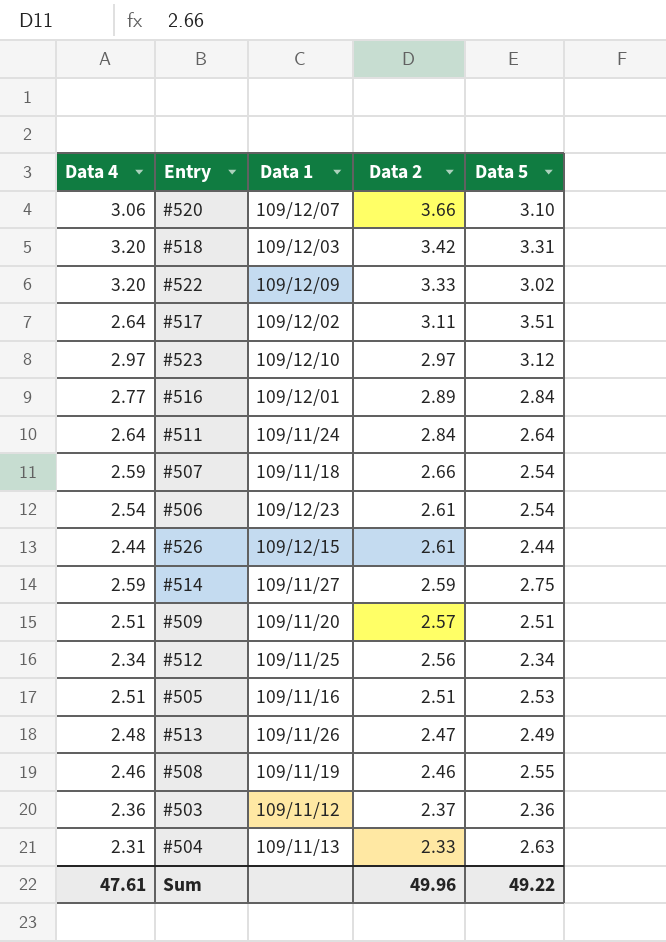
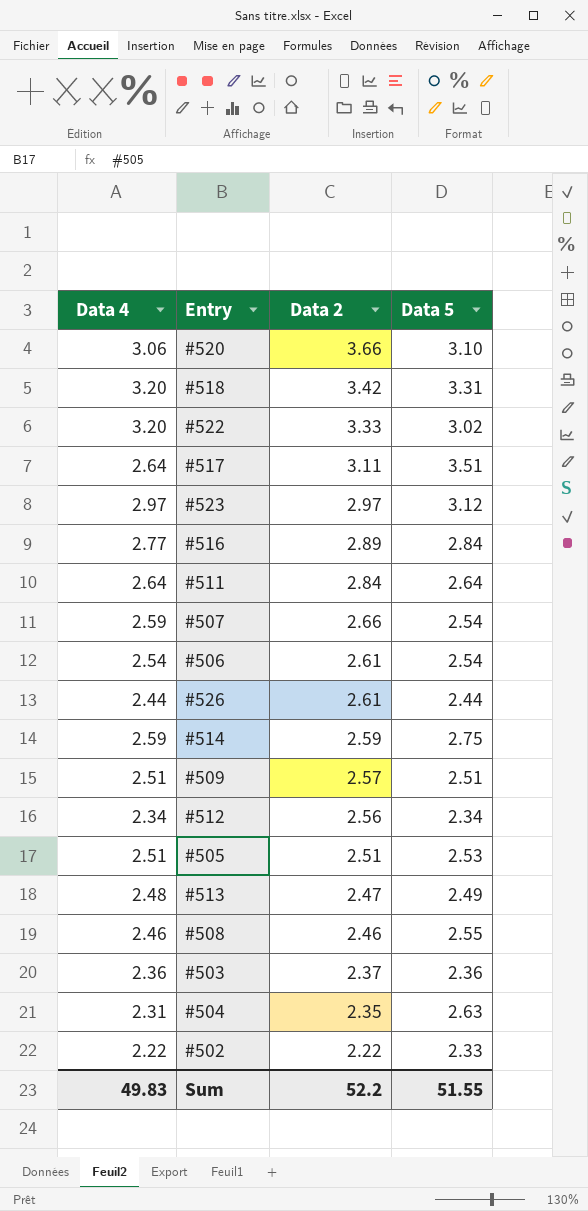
column Data 1 | position: 3 -> none
#504 | Data 2: 2.33 -> 2.35
row #502: none -> 2.22 | 2.22 | 2.33
Sum | Data 4: 47.61 -> 49.83
Sum | Data 2: 49.96 -> 52.2
Sum | Data 5: 49.22 -> 51.55

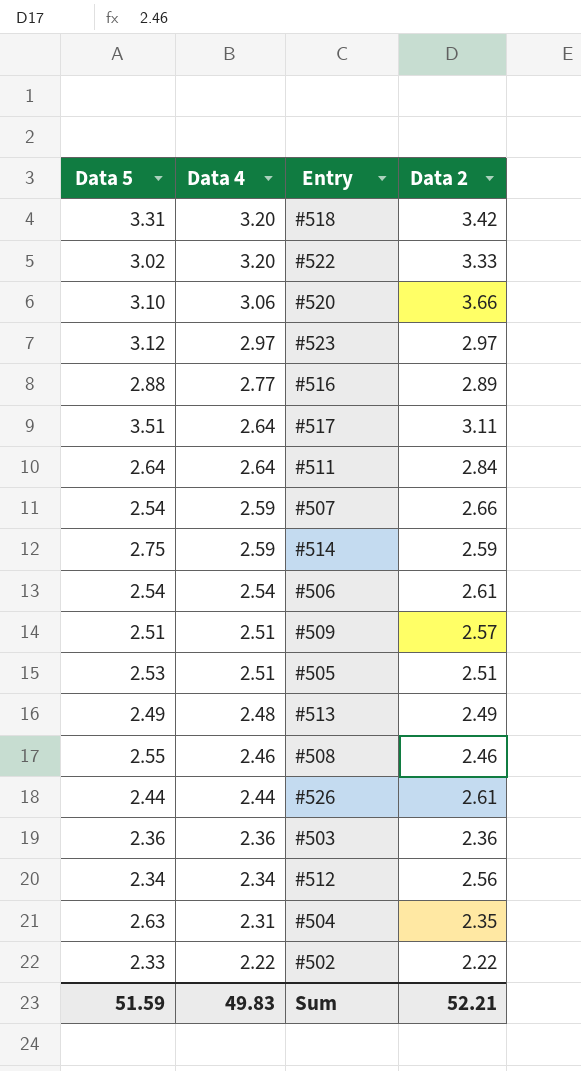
row order: Data 2 descending -> Data 4 descending
column Data 5 | position: 4 -> 1
#516 | Data 5: 2.84 -> 2.88
#513 | Data 2: 2.47 -> 2.49
#503 | Data 2: 2.37 -> 2.36
Sum | Data 5: 51.55 -> 51.59
Sum | Data 2: 52.2 -> 52.21

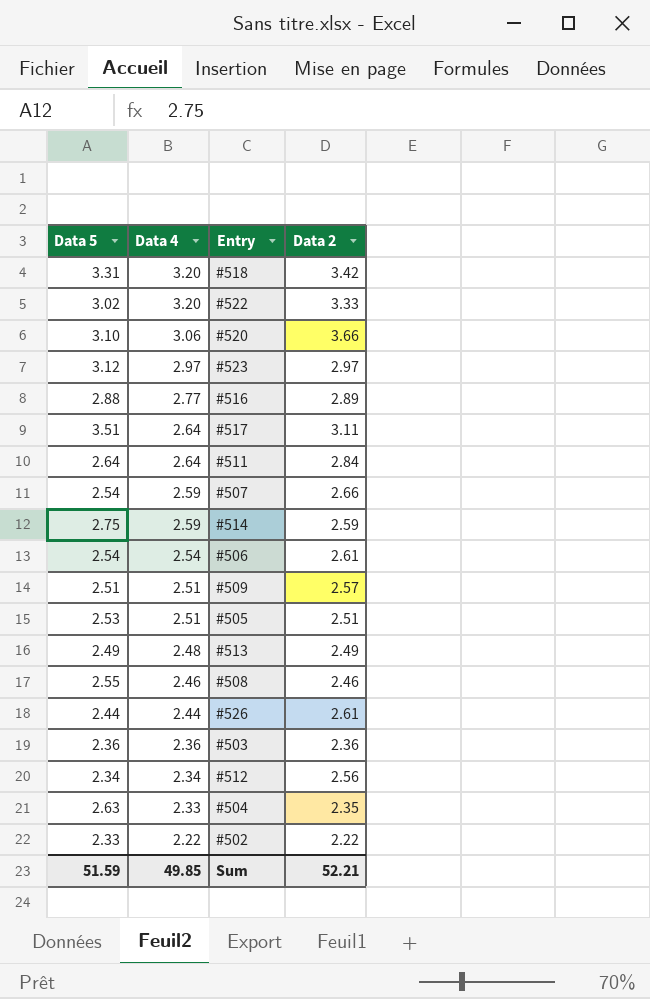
#504 | Data 4: 2.31 -> 2.33
Sum | Data 4: 49.83 -> 49.85

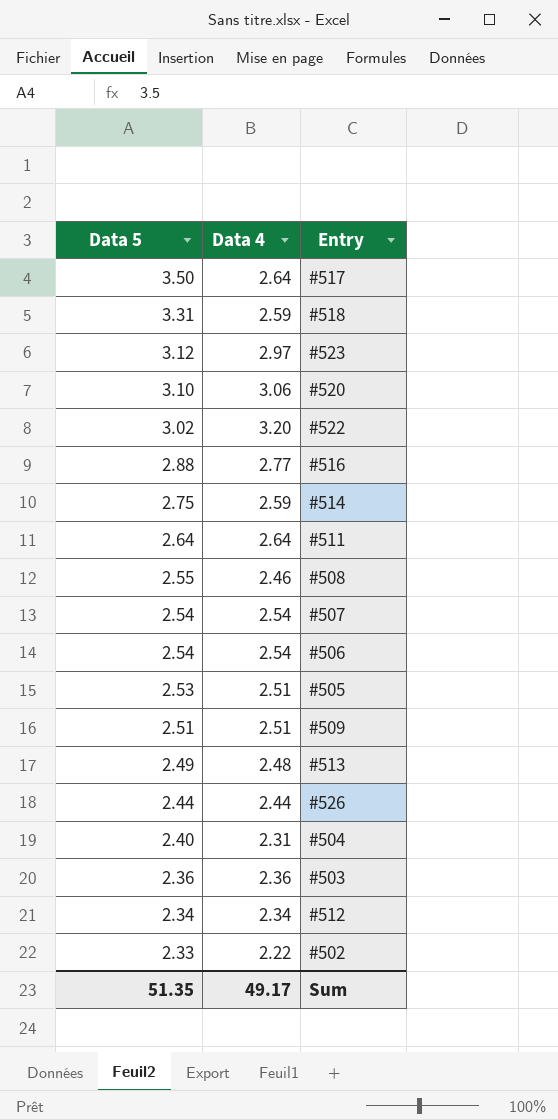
row order: Data 4 descending -> Data 5 descending
column Data 2 | position: 4 -> none
#517 | Data 5: 3.51 -> 3.50
#518 | Data 4: 3.20 -> 2.59
#507 | Data 4: 2.59 -> 2.54
#504 | Data 5: 2.63 -> 2.40
#504 | Data 4: 2.33 -> 2.31
Sum | Data 5: 51.59 -> 51.35
Sum | Data 4: 49.85 -> 49.17

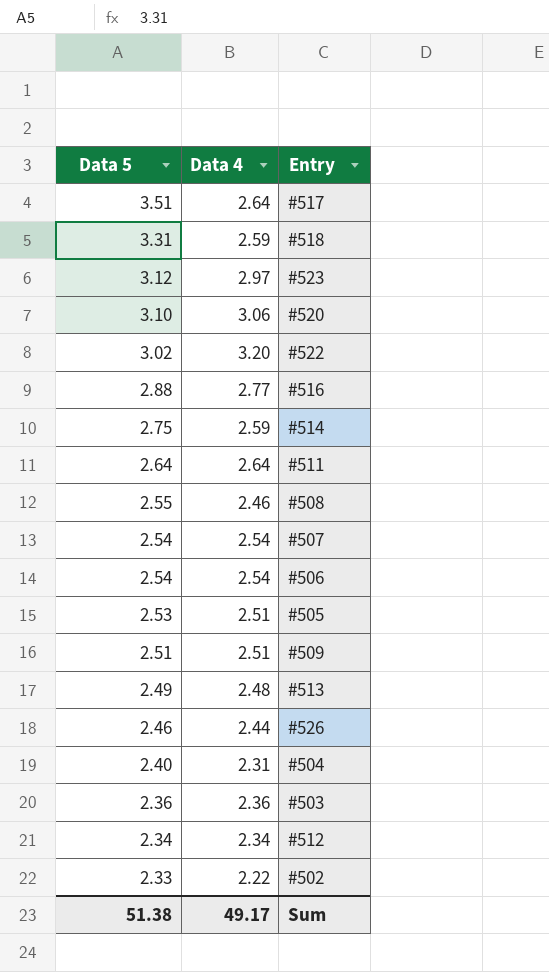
#517 | Data 5: 3.50 -> 3.51
#526 | Data 5: 2.44 -> 2.46
Sum | Data 5: 51.35 -> 51.38

